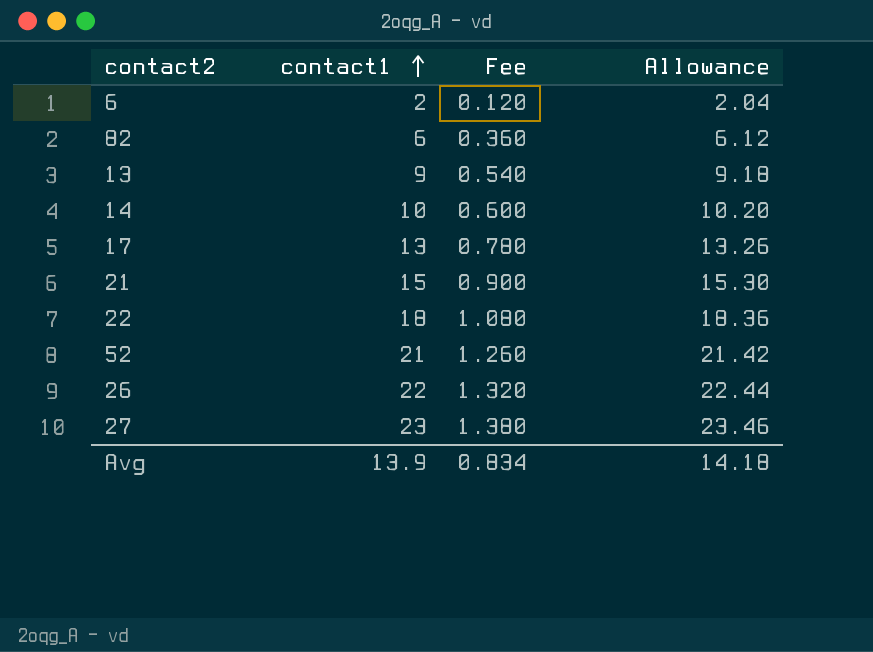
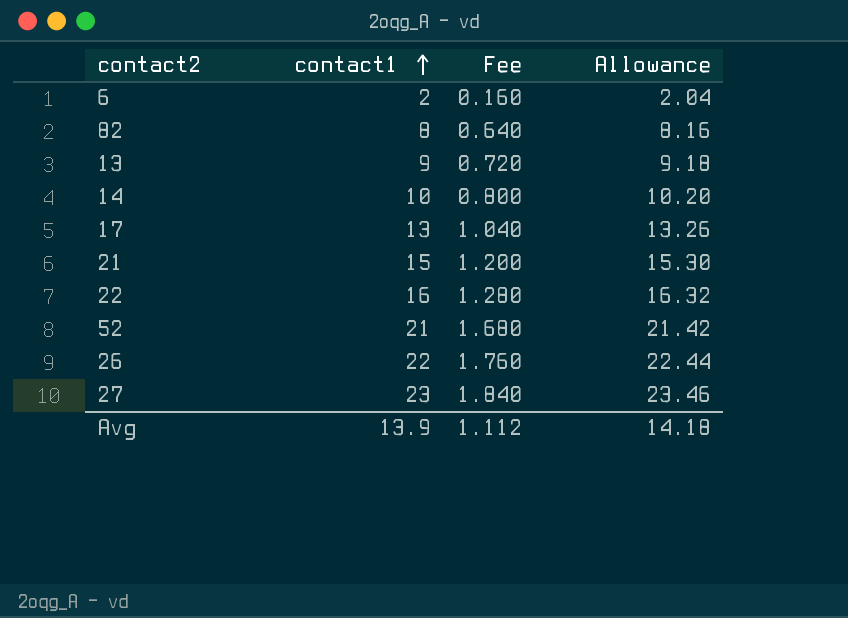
column Fee | formula: [contact1] * 0.06 -> [contact1] * 0.08
82 | contact1: 6 -> 8
82 | Allowance: 6.12 -> 8.16
22 | contact1: 18 -> 16
22 | Allowance: 18.36 -> 16.32
Avg | Fee: 0.834 -> 1.112

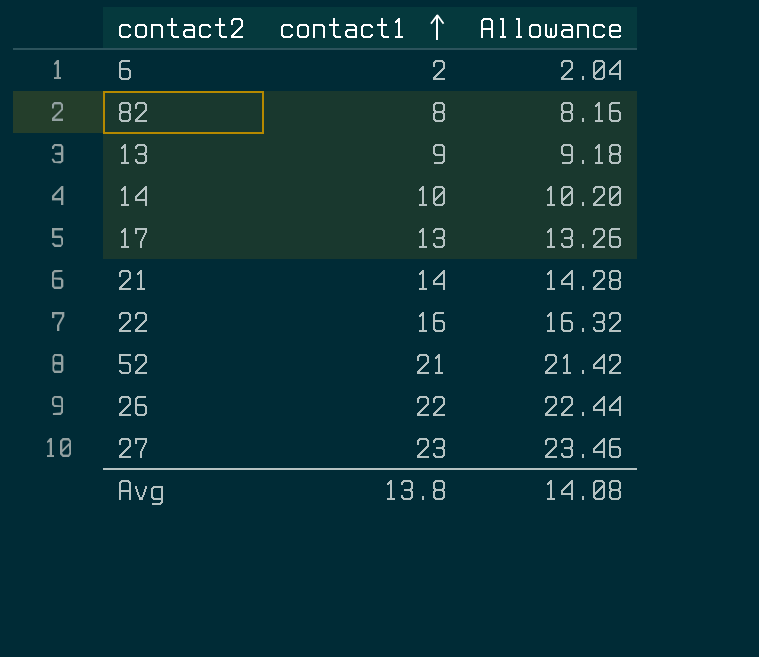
column Fee | formula: [contact1] * 0.08 -> none
21 | contact1: 15 -> 14
21 | Allowance: 15.30 -> 14.28
Avg | contact1: 13.9 -> 13.8
Avg | Allowance: 14.18 -> 14.08

